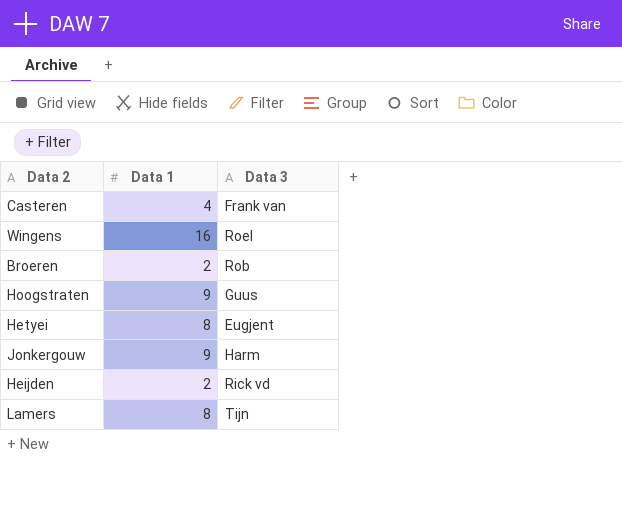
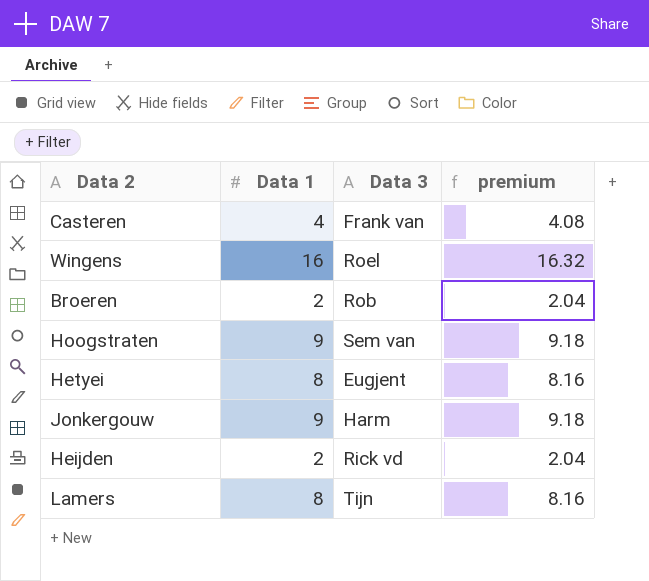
column premium | formula: none -> [Data 1] * 1.02
Hoogstraten | Data 3: Guus -> Sem van

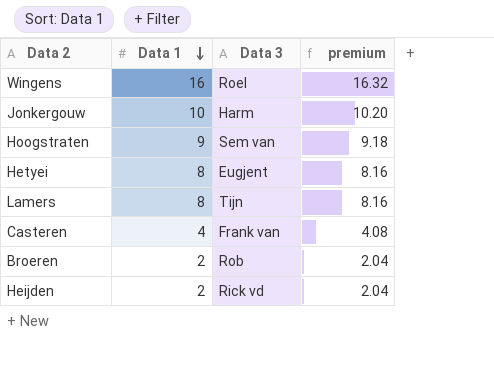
row order: none -> Data 1 descending
Jonkergouw | Data 1: 9 -> 10
Jonkergouw | premium: 9.18 -> 10.20

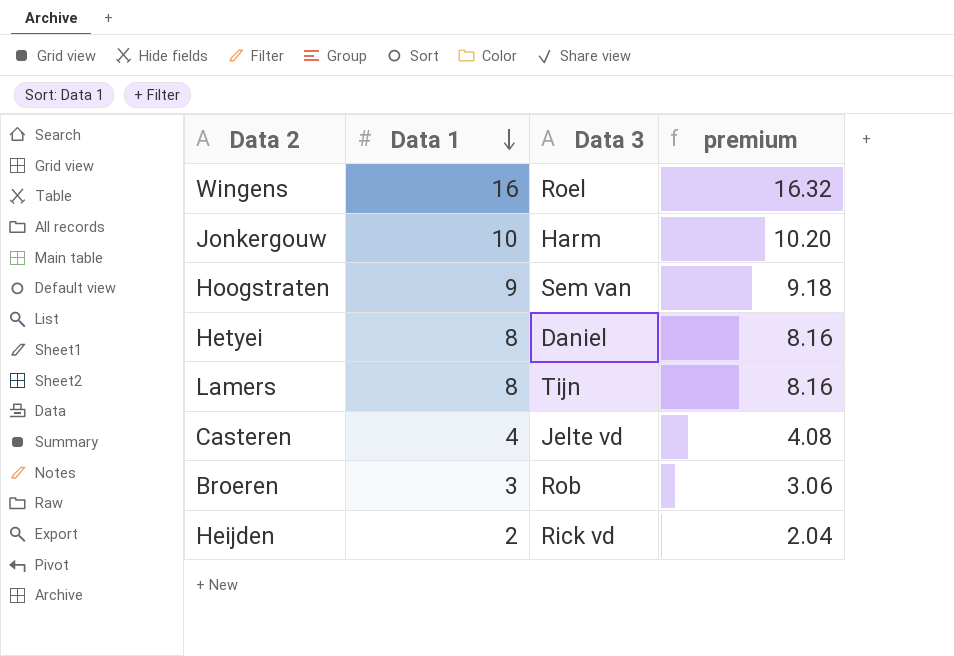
Hetyei | Data 3: Eugjent -> Daniel
Casteren | Data 3: Frank van -> Jelte vd
Broeren | Data 1: 2 -> 3
Broeren | premium: 2.04 -> 3.06

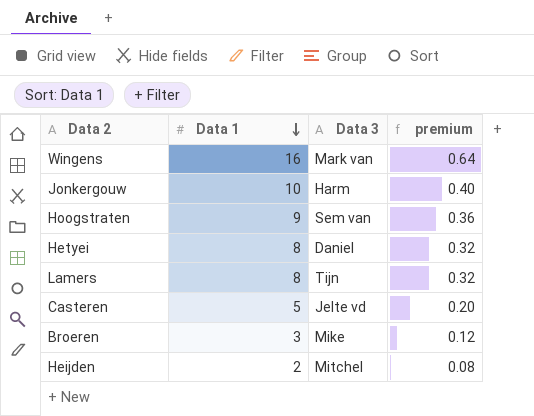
column premium | formula: [Data 1] * 1.02 -> [Data 1] * 0.04
Wingens | Data 3: Roel -> Mark van
Casteren | Data 1: 4 -> 5
Broeren | Data 3: Rob -> Mike
Heijden | Data 3: Rick vd -> Mitchel

